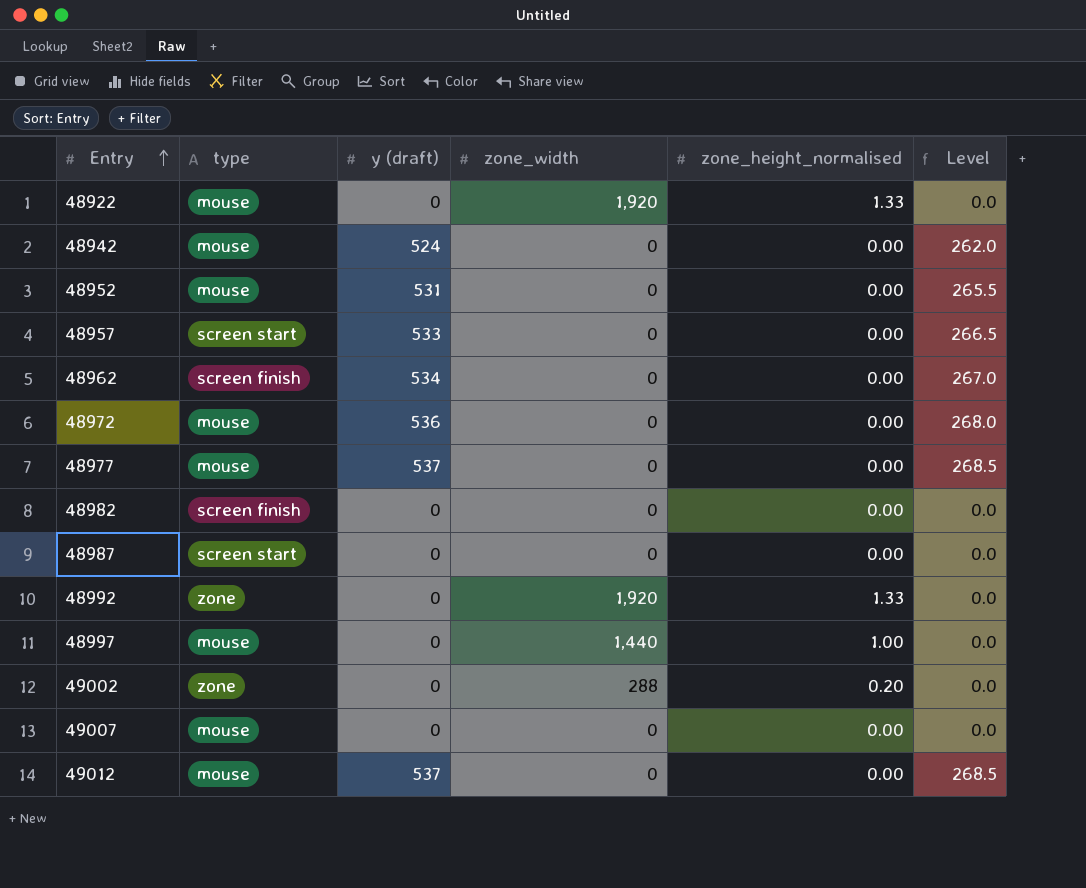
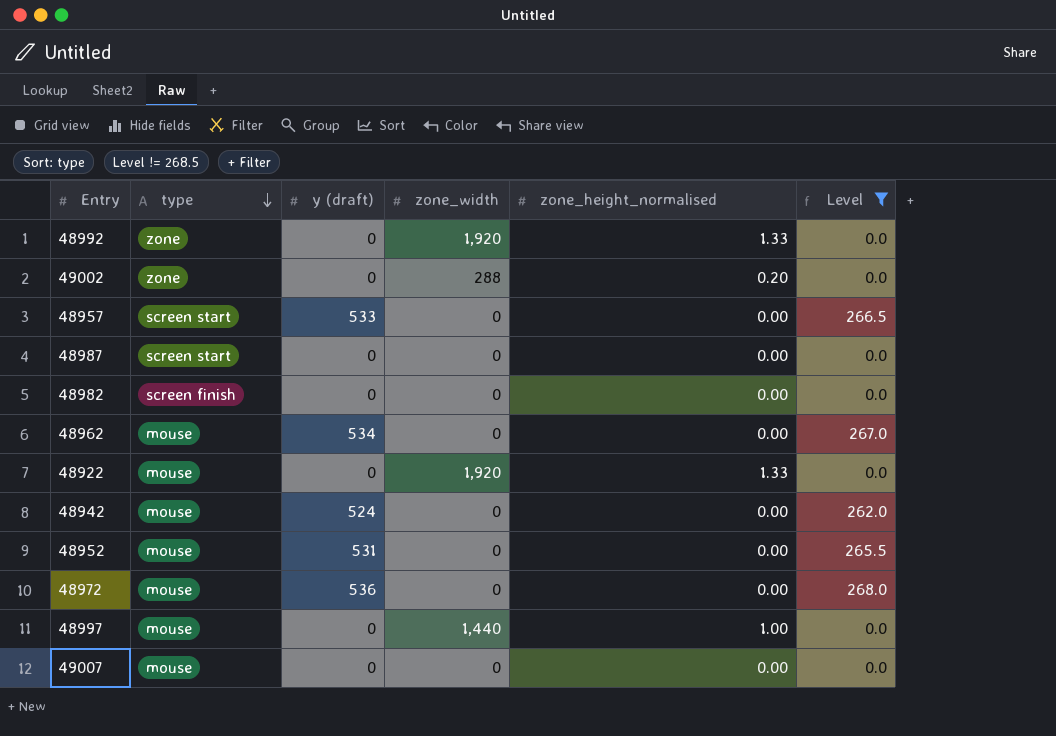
filter: none -> Level != 268.5
row order: Entry ascending -> type descending
48962 | type: screen finish -> mouse

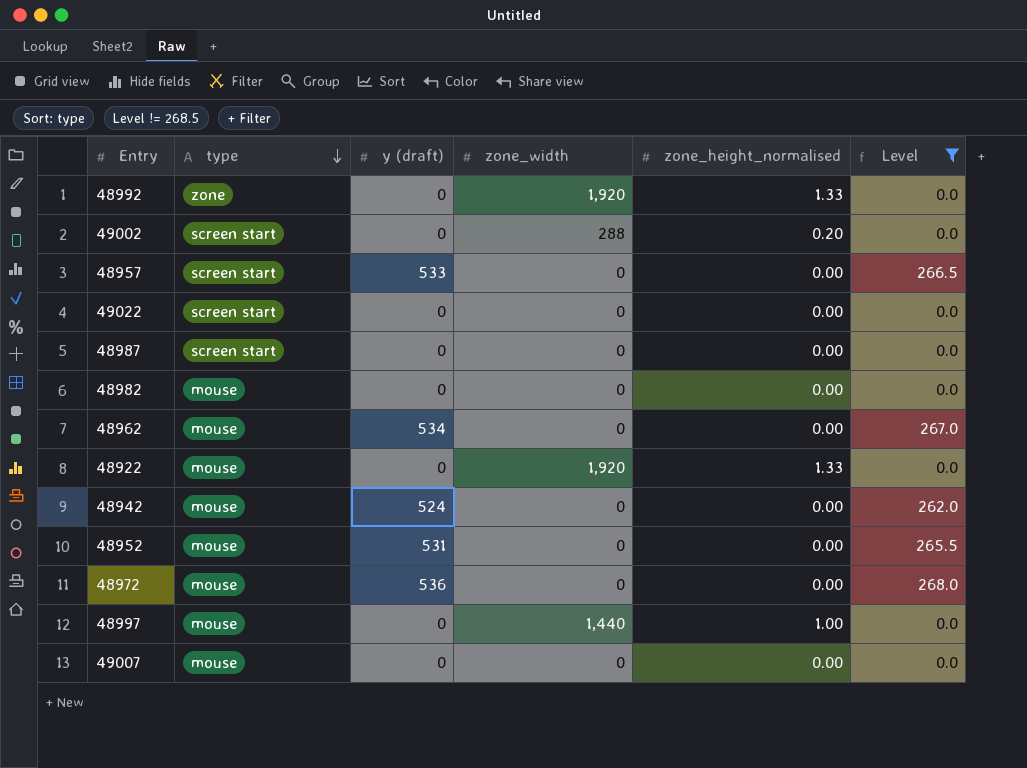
49002 | type: zone -> screen start
row 49022: none -> screen start | 0 | 0 | 0.00 | 0.0
48982 | type: screen finish -> mouse

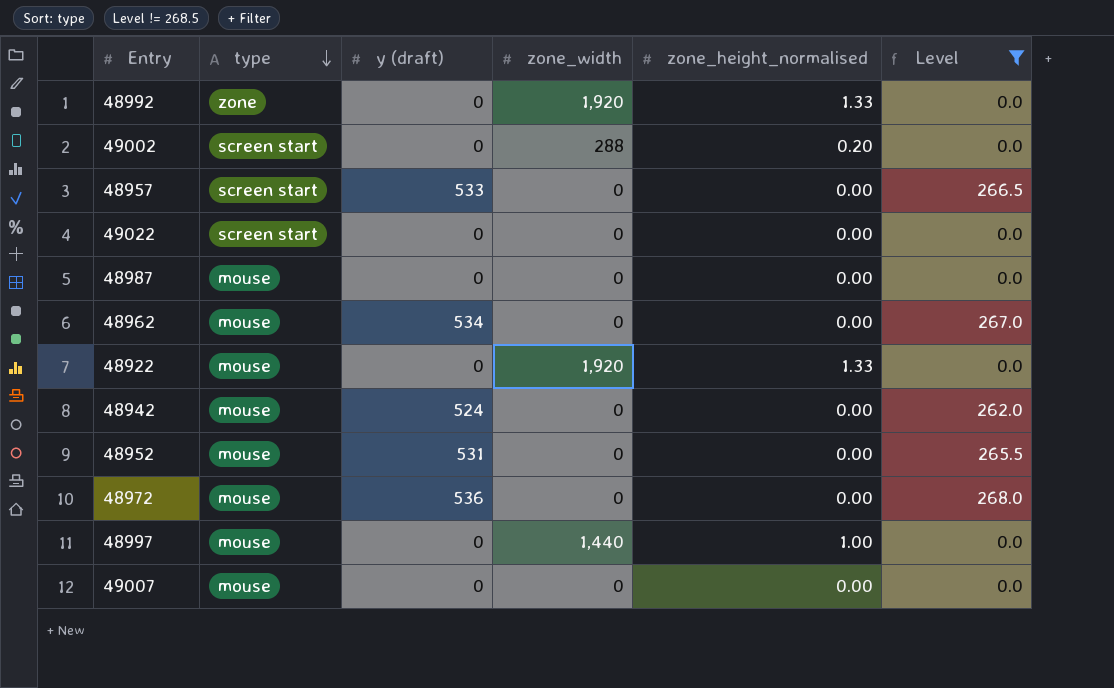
row 48982: mouse | 0 | 0 | 0.00 | 0.0 -> none
48987 | type: screen start -> mouse

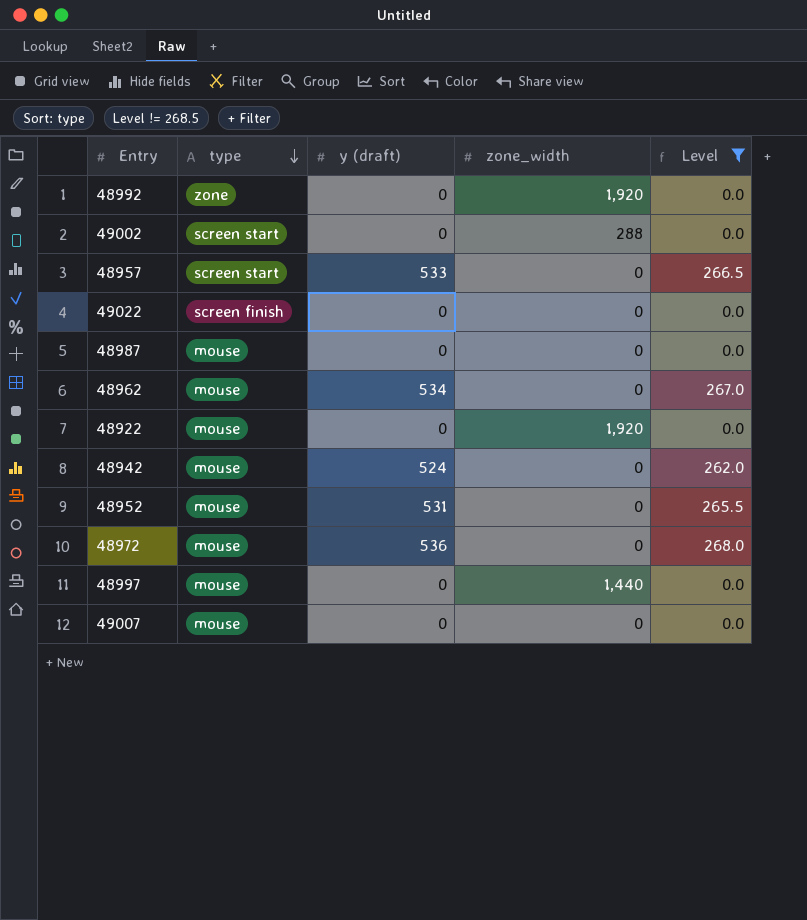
column zone_height_normalised | position: 5 -> none
49022 | type: screen start -> screen finish

